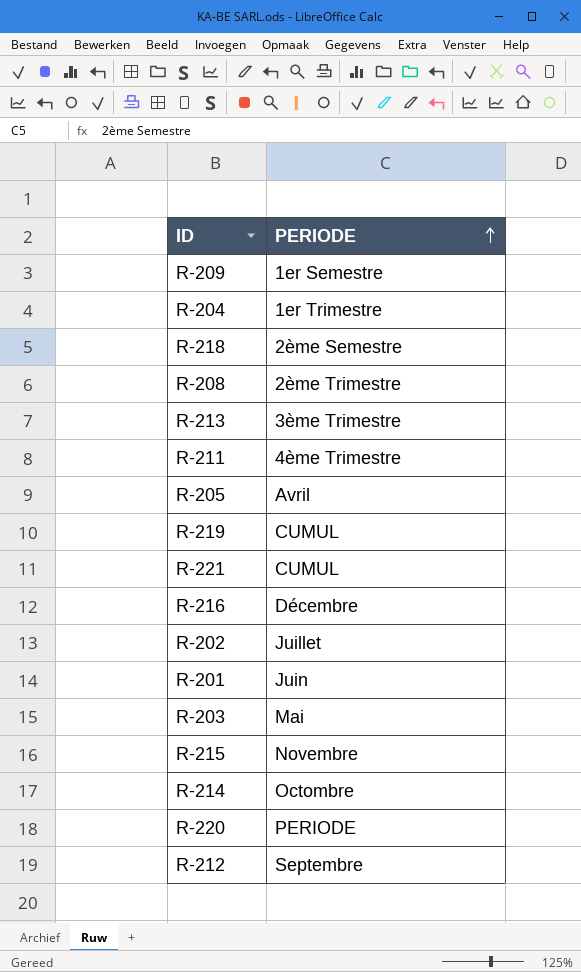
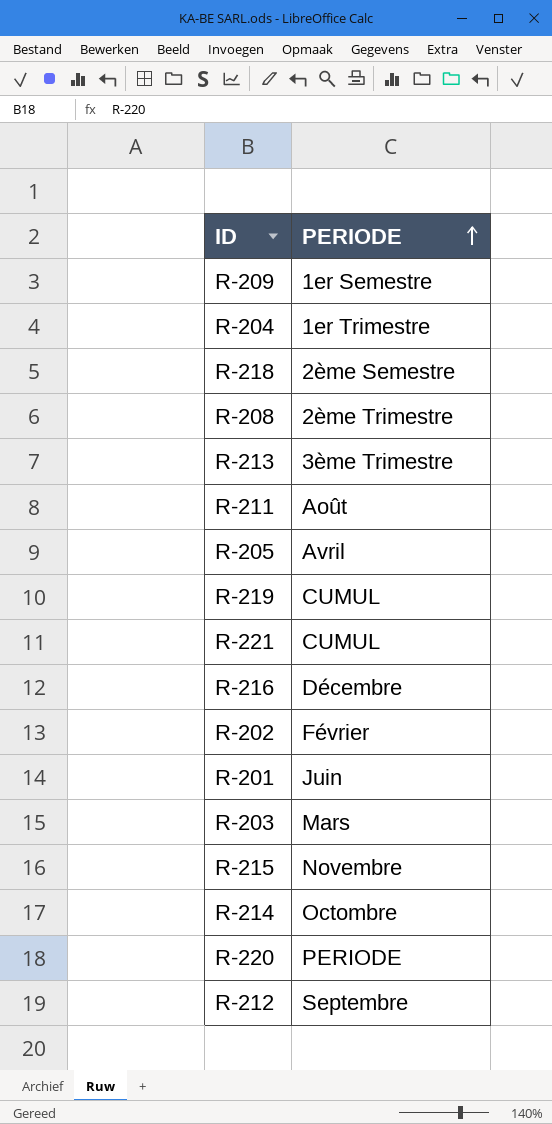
R-211 | PERIODE: 4ème Trimestre -> Août
R-202 | PERIODE: Juillet -> Février
R-203 | PERIODE: Mai -> Mars

